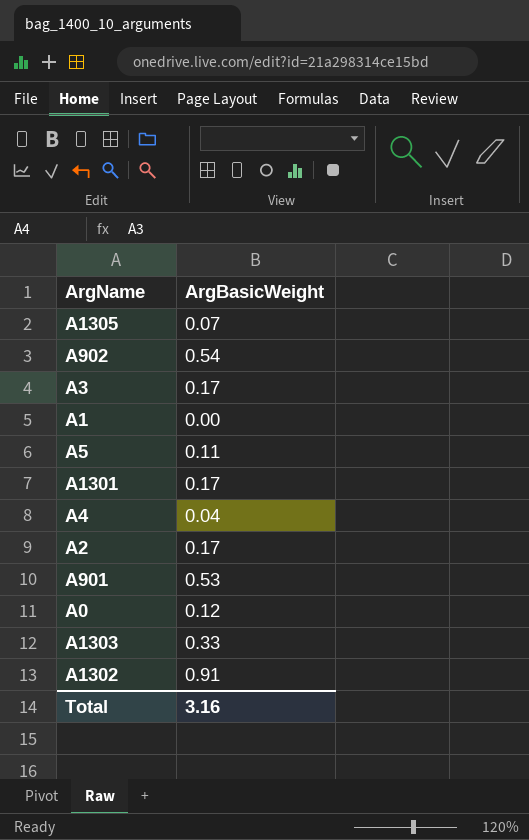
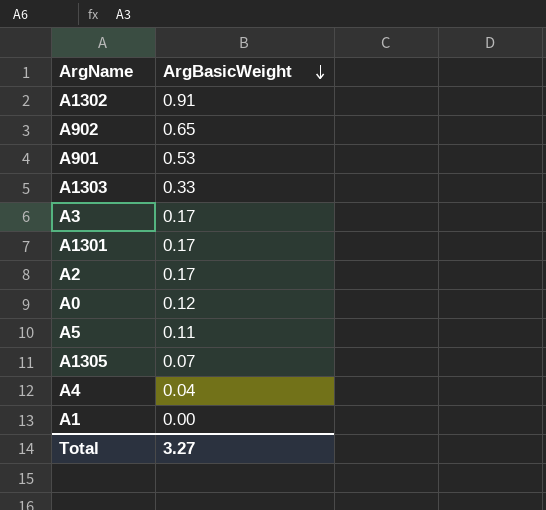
row order: none -> ArgBasicWeight descending
A902 | ArgBasicWeight: 0.54 -> 0.65
Total | ArgBasicWeight: 3.16 -> 3.27

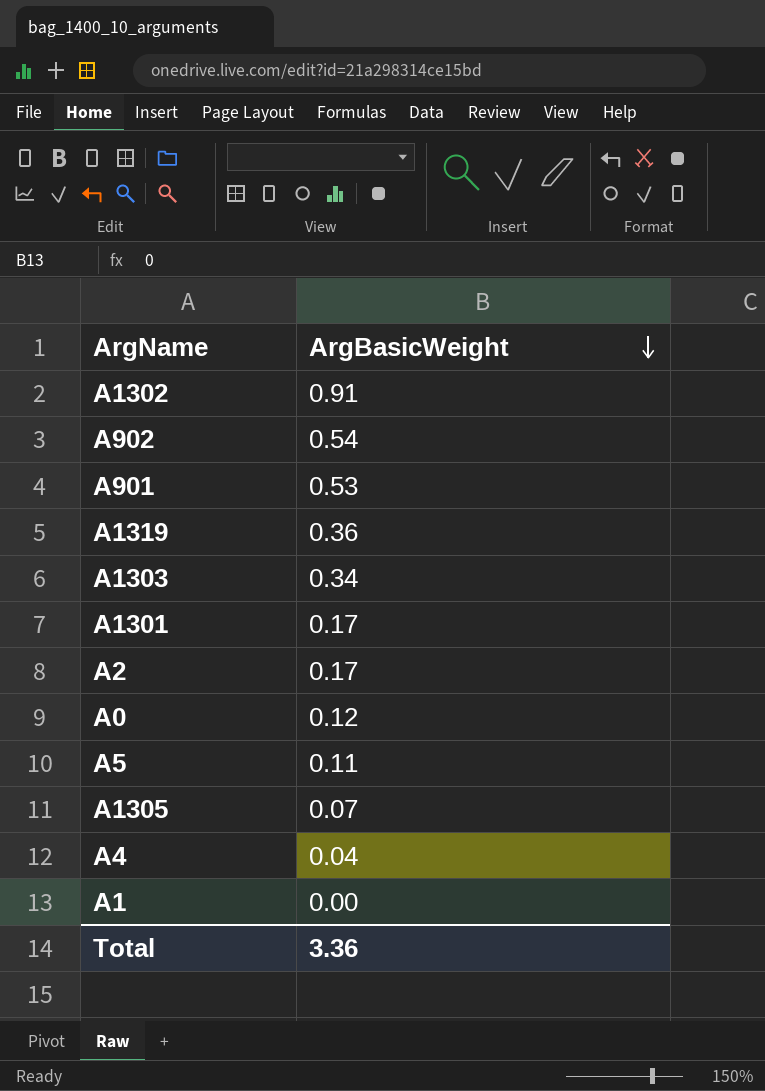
row A3: 0.17 -> none
A902 | ArgBasicWeight: 0.65 -> 0.54
row A1319: none -> 0.36
A1303 | ArgBasicWeight: 0.33 -> 0.34
Total | ArgBasicWeight: 3.27 -> 3.36

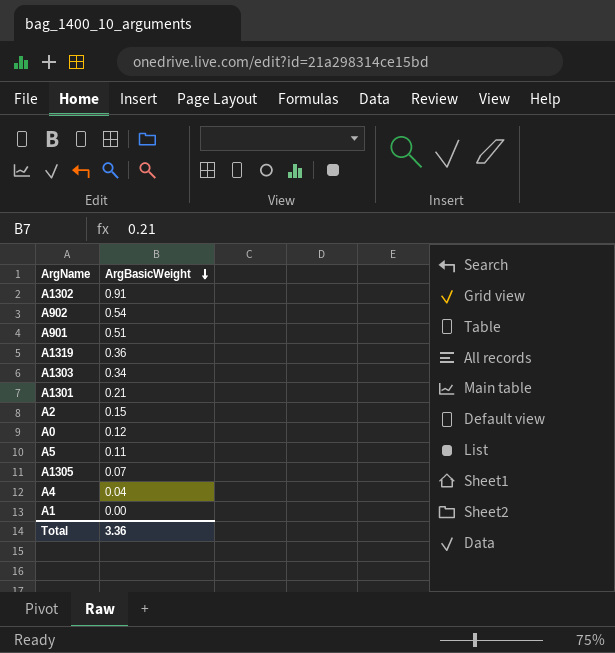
A901 | ArgBasicWeight: 0.53 -> 0.51
A1301 | ArgBasicWeight: 0.17 -> 0.21
A2 | ArgBasicWeight: 0.17 -> 0.15

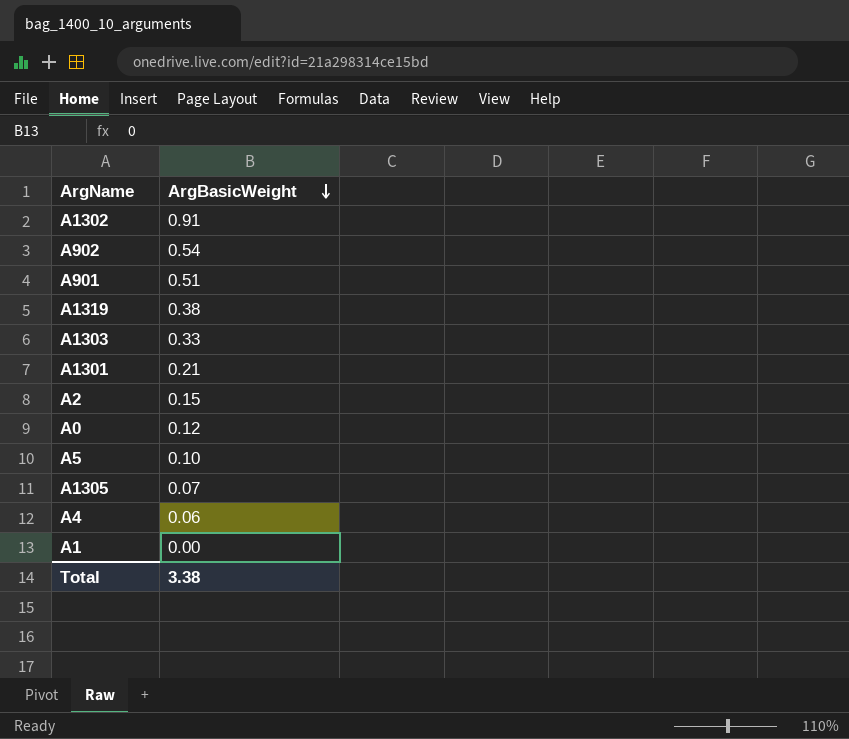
A1319 | ArgBasicWeight: 0.36 -> 0.38
A1303 | ArgBasicWeight: 0.34 -> 0.33
A5 | ArgBasicWeight: 0.11 -> 0.10
A4 | ArgBasicWeight: 0.04 -> 0.06
Total | ArgBasicWeight: 3.36 -> 3.38

